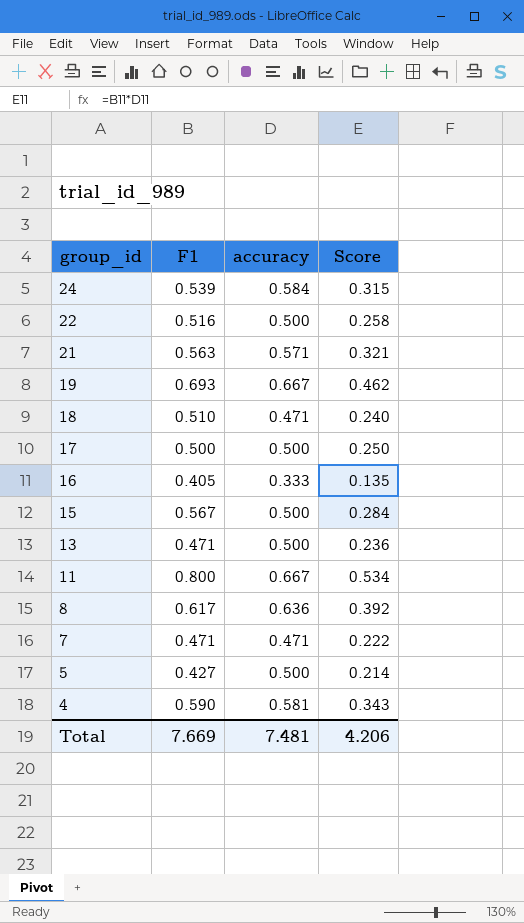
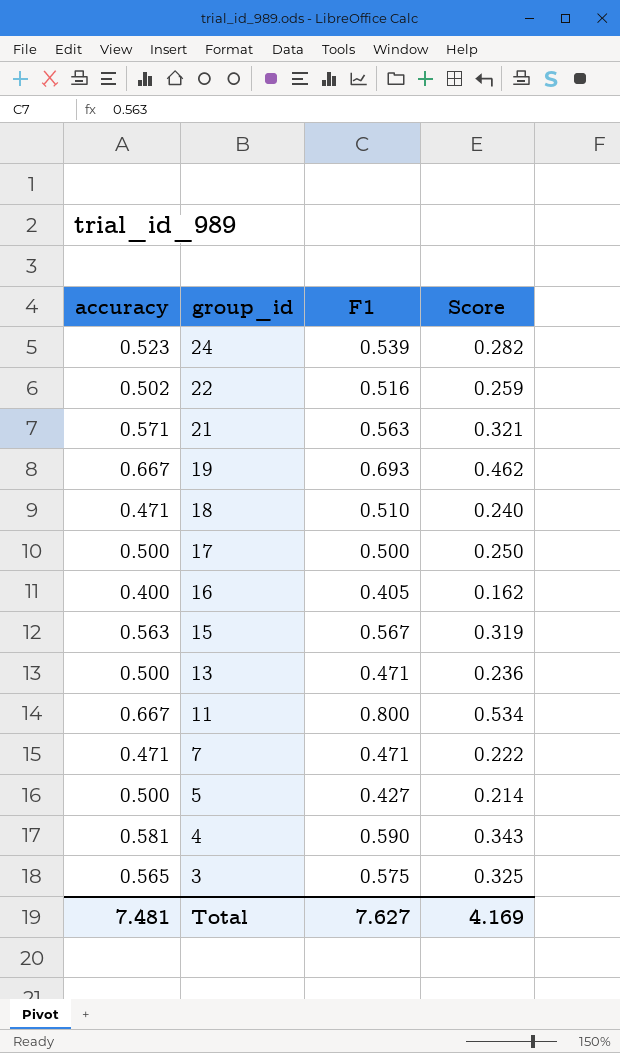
column accuracy | position: 3 -> 1
row 8: 0.617 | 0.636 | 0.392 -> none
24 | accuracy: 0.584 -> 0.523
24 | Score: 0.315 -> 0.282
22 | accuracy: 0.500 -> 0.502
22 | Score: 0.258 -> 0.259
16 | accuracy: 0.333 -> 0.400
16 | Score: 0.135 -> 0.162
15 | accuracy: 0.500 -> 0.563
15 | Score: 0.284 -> 0.319
row 3: none -> 0.565 | 0.575 | 0.325
Total | F1: 7.669 -> 7.627
Total | Score: 4.206 -> 4.169

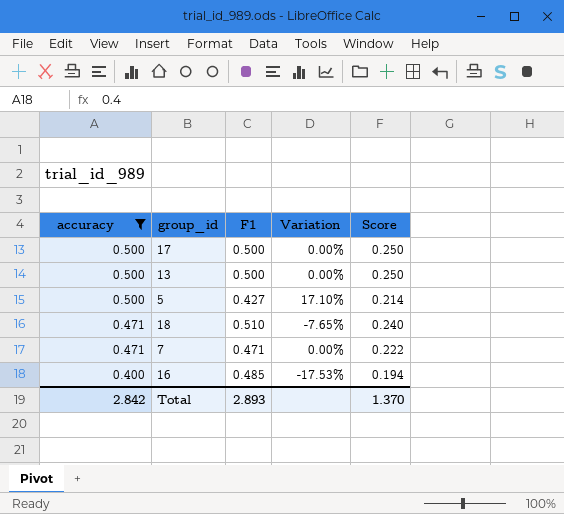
filter: none -> accuracy <= 0.500
row order: group_id descending -> accuracy descending
column Variation | formula: none -> ([accuracy] - [F1]) / [F1]
13 | F1: 0.471 -> 0.500
13 | Score: 0.236 -> 0.250
16 | F1: 0.405 -> 0.485
16 | Score: 0.162 -> 0.194
Total | accuracy: 7.481 -> 2.842
Total | F1: 7.627 -> 2.893
Total | Score: 4.169 -> 1.370

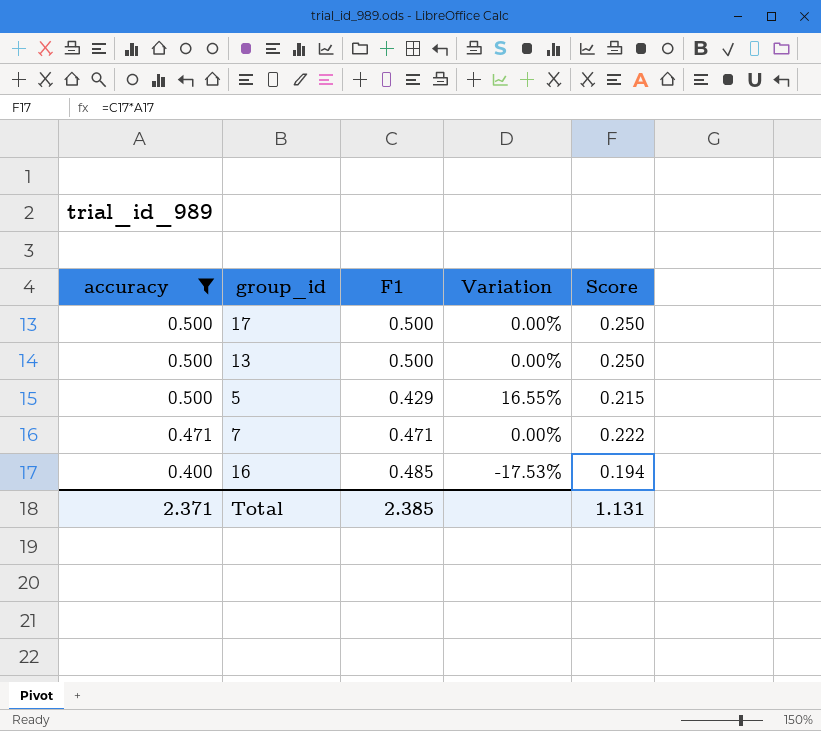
row 18: 0.471 | 0.510 | -7.65% | 0.240 -> none
5 | F1: 0.427 -> 0.429
5 | Variation: 17.10% -> 16.55%
5 | Score: 0.214 -> 0.215
Total | accuracy: 2.842 -> 2.371
Total | F1: 2.893 -> 2.385
Total | Score: 1.370 -> 1.131

